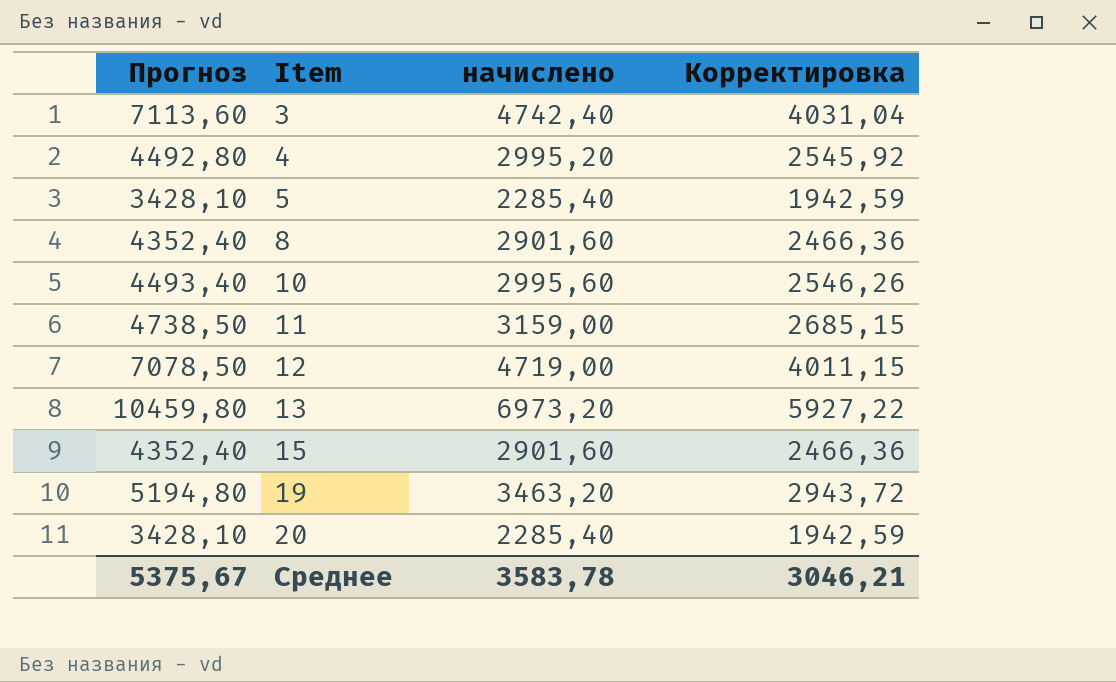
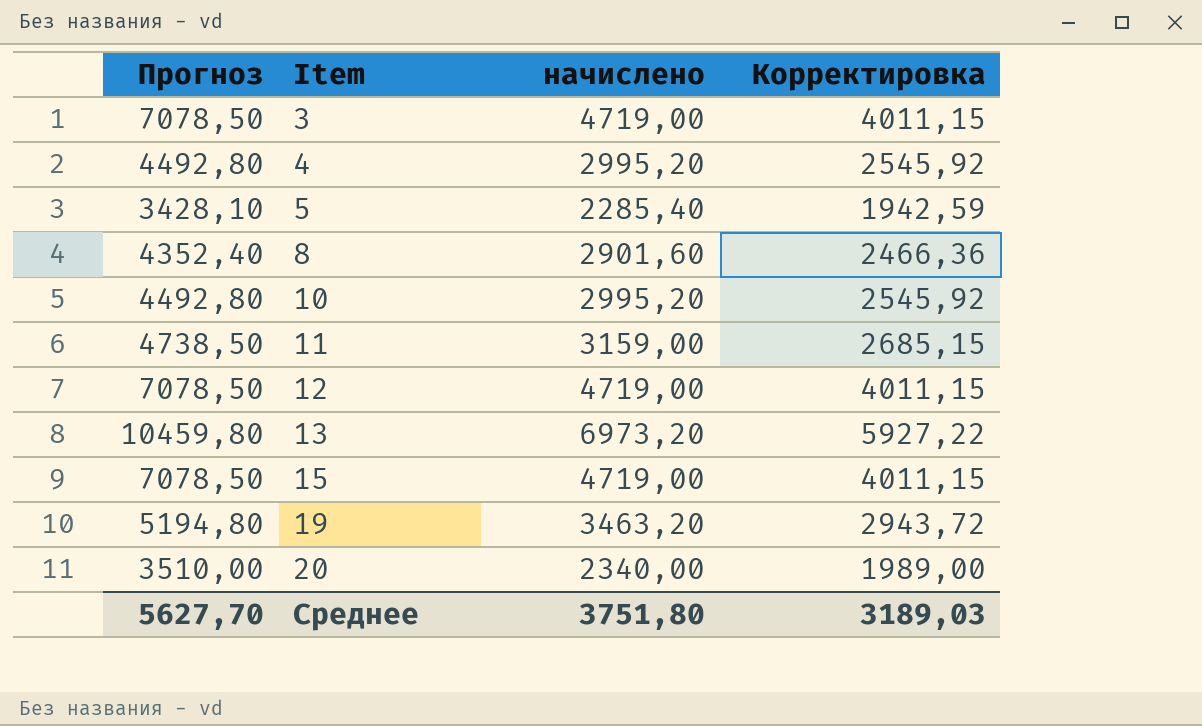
3 | Прогноз: 7113,60 -> 7078,50
3 | начислено: 4742,40 -> 4719,00
3 | Корректировка: 4031,04 -> 4011,15
10 | Прогноз: 4493,40 -> 4492,80
10 | начислено: 2995,60 -> 2995,20
10 | Корректировка: 2546,26 -> 2545,92
15 | Прогноз: 4352,40 -> 7078,50
15 | начислено: 2901,60 -> 4719,00
15 | Корректировка: 2466,36 -> 4011,15
20 | Прогноз: 3428,10 -> 3510,00
20 | начислено: 2285,40 -> 2340,00
20 | Корректировка: 1942,59 -> 1989,00
Среднее | Прогноз: 5375,67 -> 5627,70
Среднее | начислено: 3583,78 -> 3751,80
Среднее | Корректировка: 3046,21 -> 3189,03

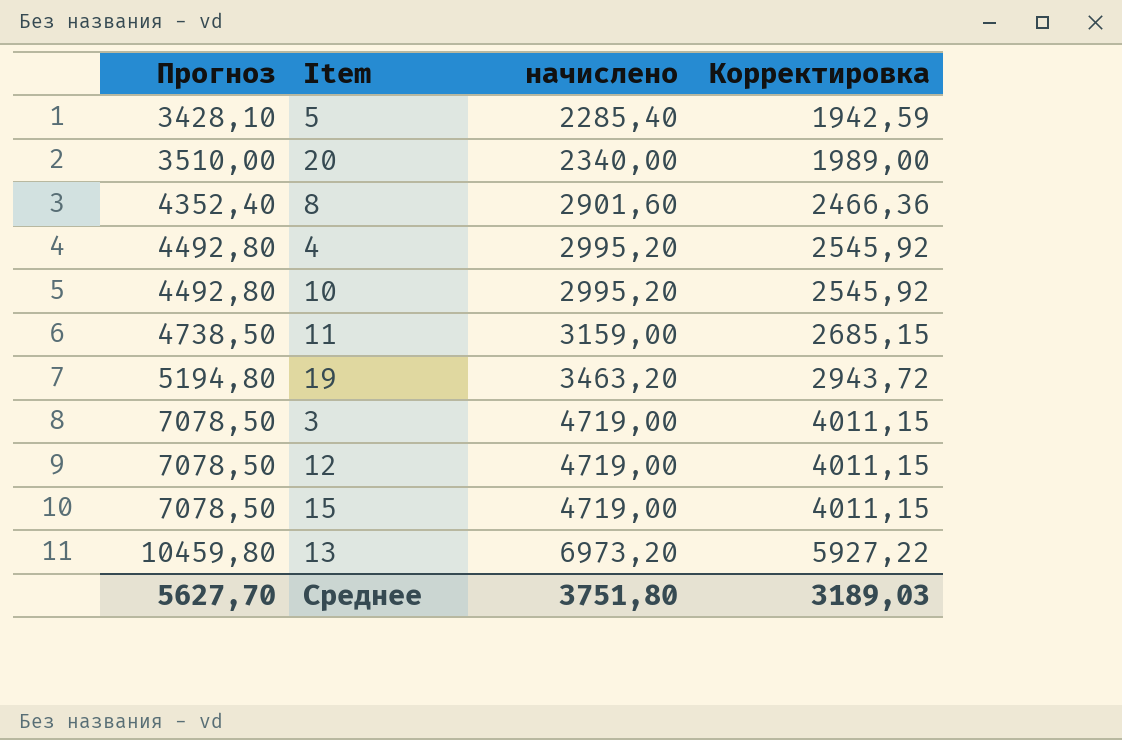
row order: Item ascending -> Прогноз ascending

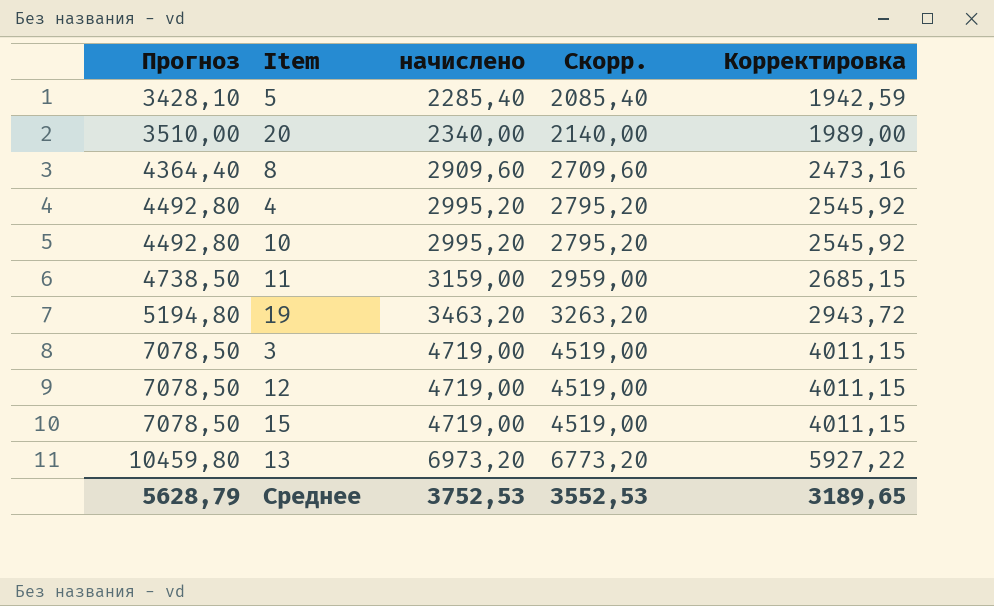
column Скорр. | formula: none -> [начислено] - 200
8 | Прогноз: 4352,40 -> 4364,40
8 | начислено: 2901,60 -> 2909,60
8 | Корректировка: 2466,36 -> 2473,16
Среднее | Прогноз: 5627,70 -> 5628,79
Среднее | начислено: 3751,80 -> 3752,53
Среднее | Корректировка: 3189,03 -> 3189,65

